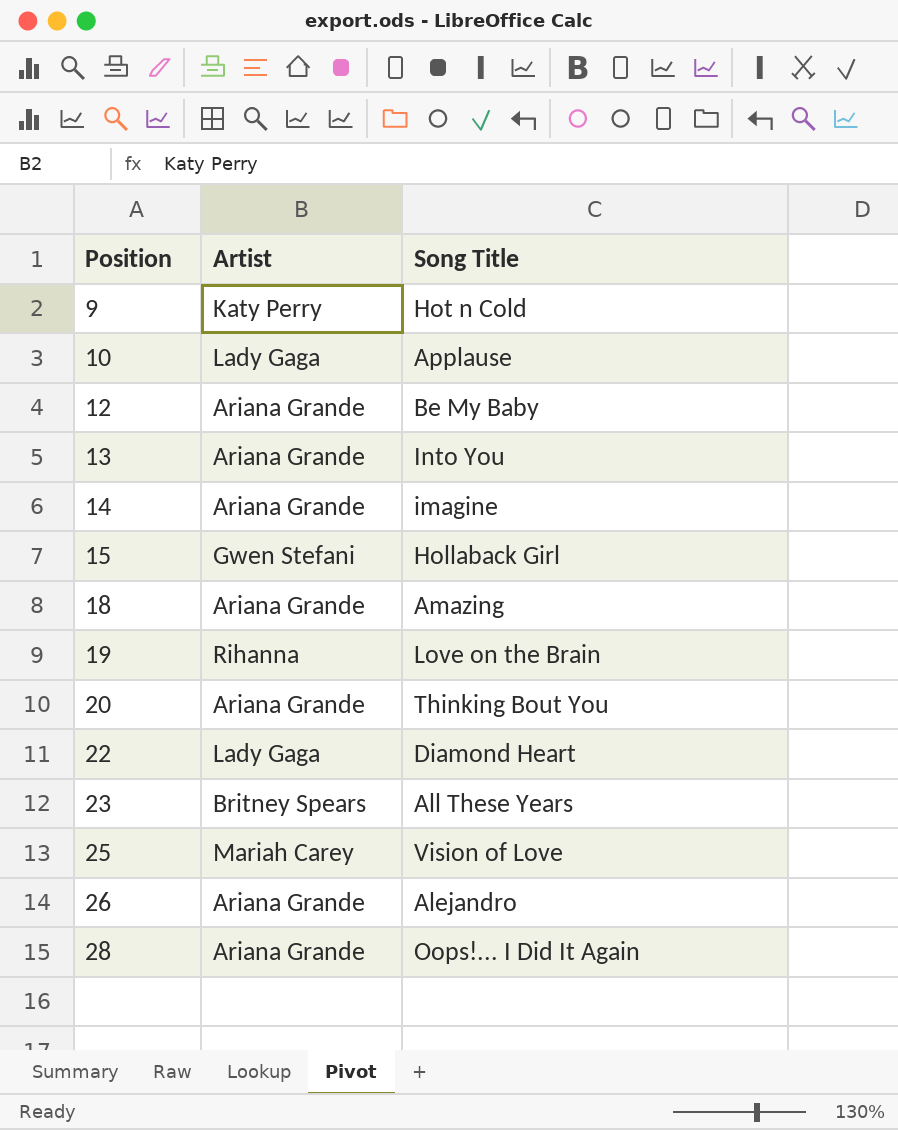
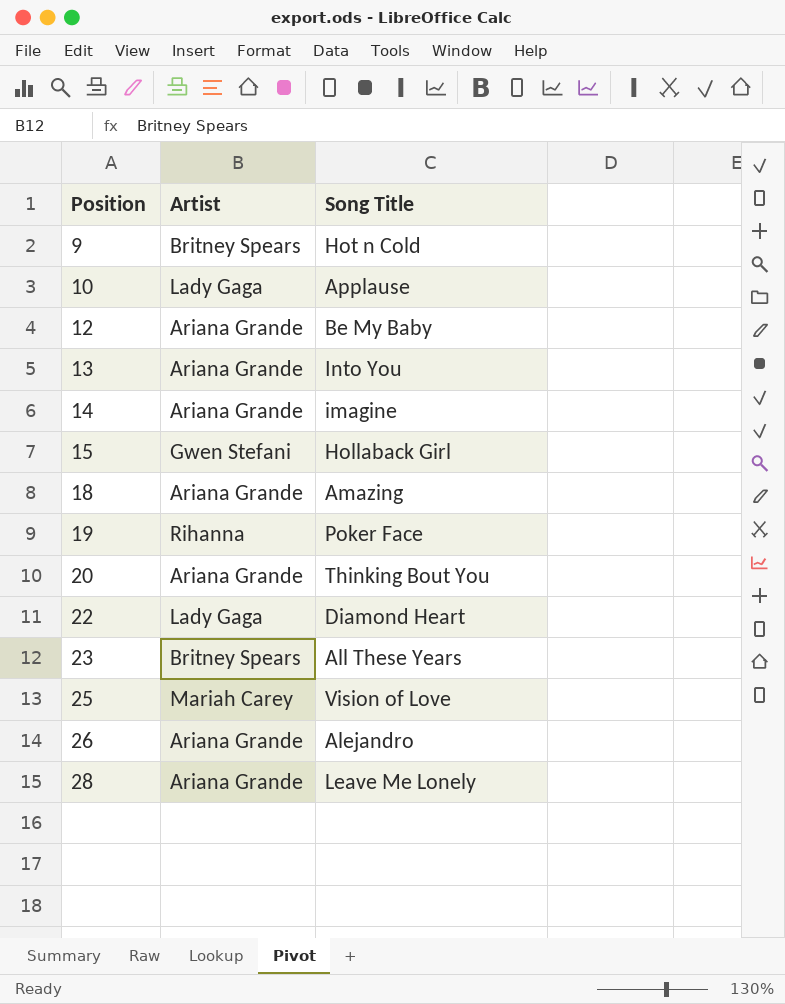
9 | Artist: Katy Perry -> Britney Spears
19 | Song Title: Love on the Brain -> Poker Face
28 | Song Title: Oops!... I Did It Again -> Leave Me Lonely

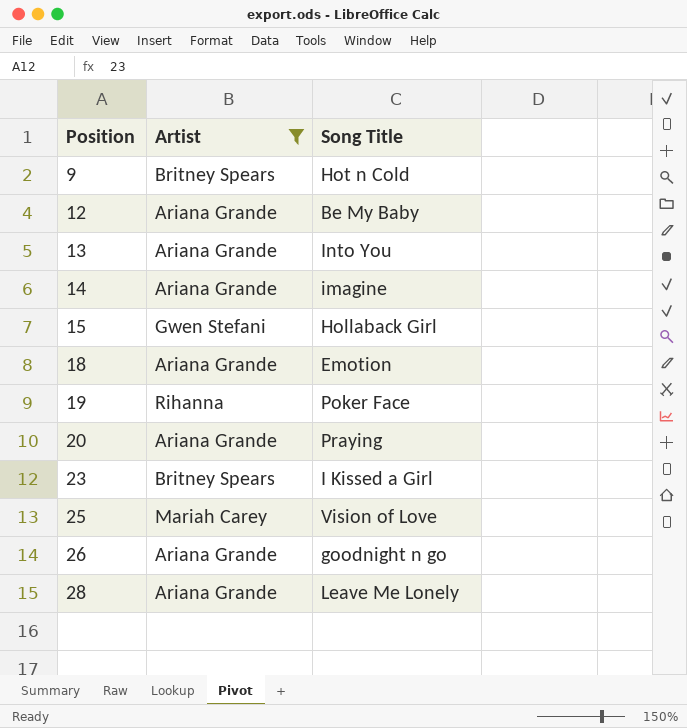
filter: none -> Artist != Lady Gaga
18 | Song Title: Amazing -> Emotion
20 | Song Title: Thinking Bout You -> Praying
23 | Song Title: All These Years -> I Kissed a Girl
26 | Song Title: Alejandro -> goodnight n go

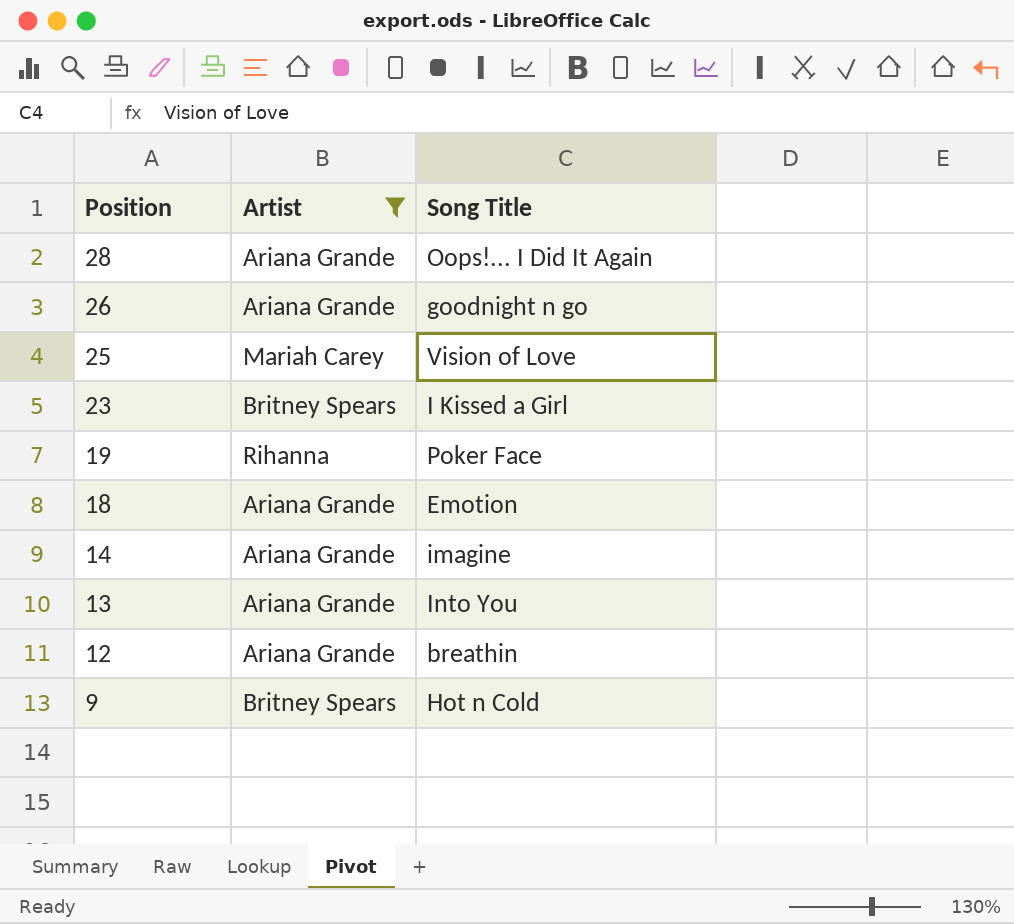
row order: Position ascending -> Position descending
row 15: Gwen Stefani | Hollaback Girl -> none
row 20: Ariana Grande | Praying -> none
28 | Song Title: Leave Me Lonely -> Oops!... I Did It Again
12 | Song Title: Be My Baby -> breathin

